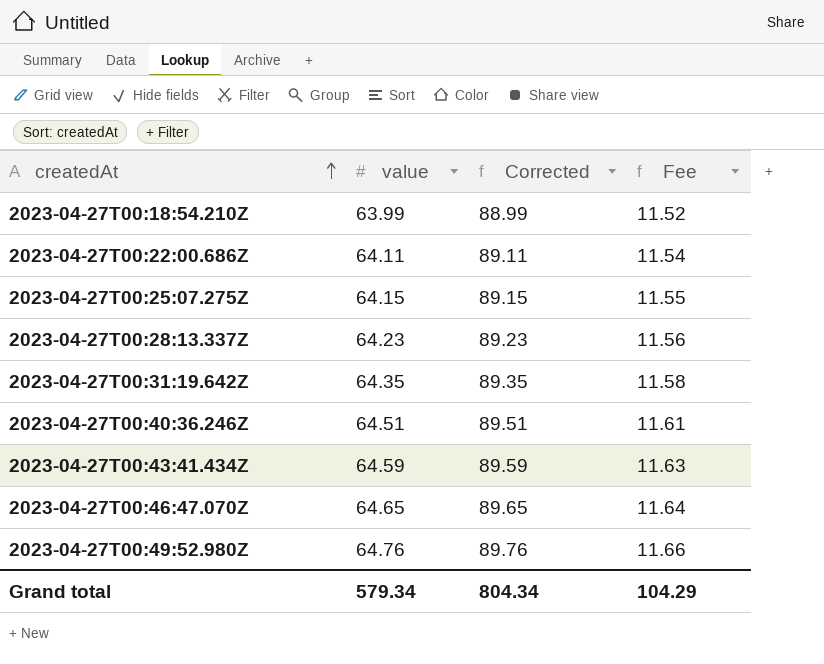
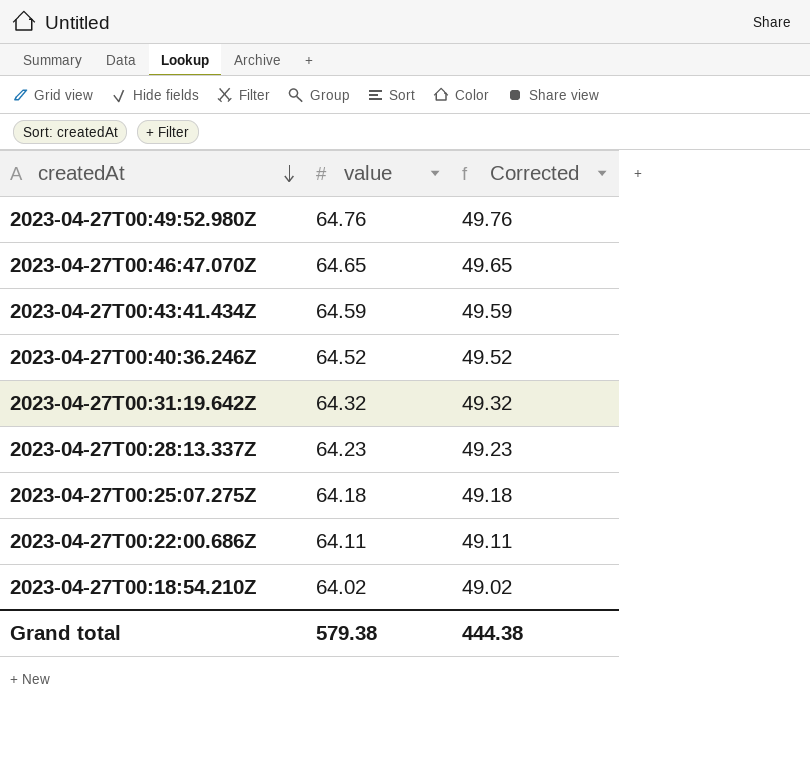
row order: createdAt ascending -> createdAt descending
column Fee | formula: [value] * 0.18 -> none
column Corrected | formula: [value] + 25 -> [value] - 15
2023-04-27T00:40:36.246Z | value: 64.51 -> 64.52
2023-04-27T00:31:19.642Z | value: 64.35 -> 64.32
2023-04-27T00:25:07.275Z | value: 64.15 -> 64.18
2023-04-27T00:18:54.210Z | value: 63.99 -> 64.02
Grand total | value: 579.34 -> 579.38
Grand total | Corrected: 804.34 -> 444.38

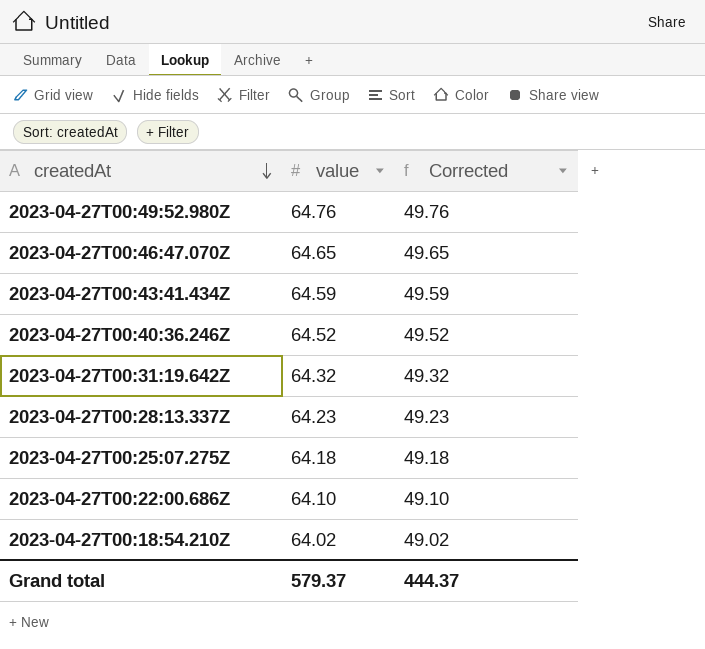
2023-04-27T00:22:00.686Z | value: 64.11 -> 64.10
2023-04-27T00:22:00.686Z | Corrected: 49.11 -> 49.10
Grand total | value: 579.38 -> 579.37
Grand total | Corrected: 444.38 -> 444.37

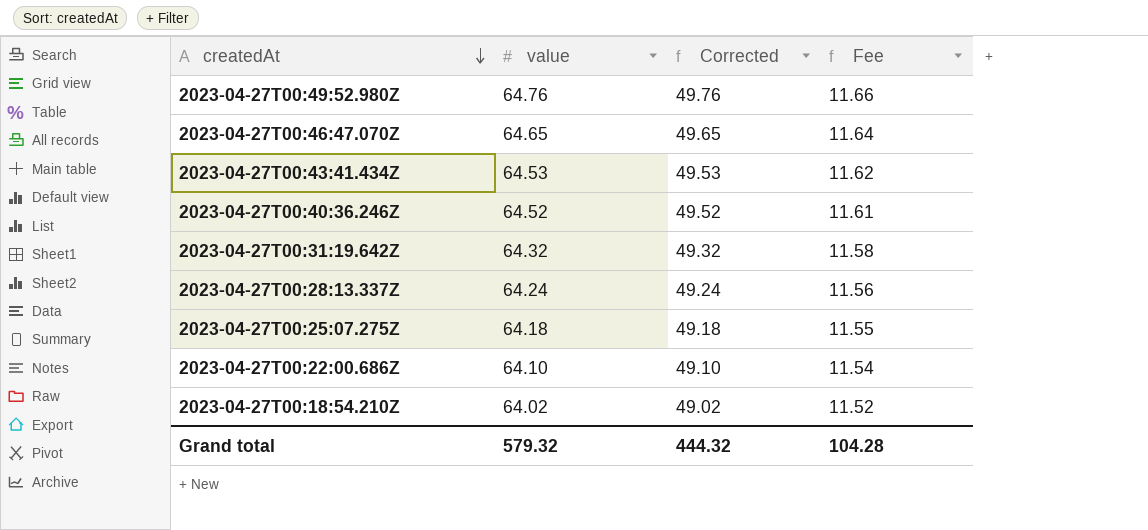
column Fee | formula: none -> [value] * 0.18
2023-04-27T00:43:41.434Z | value: 64.59 -> 64.53
2023-04-27T00:43:41.434Z | Corrected: 49.59 -> 49.53
2023-04-27T00:28:13.337Z | value: 64.23 -> 64.24
2023-04-27T00:28:13.337Z | Corrected: 49.23 -> 49.24
Grand total | value: 579.37 -> 579.32
Grand total | Corrected: 444.37 -> 444.32

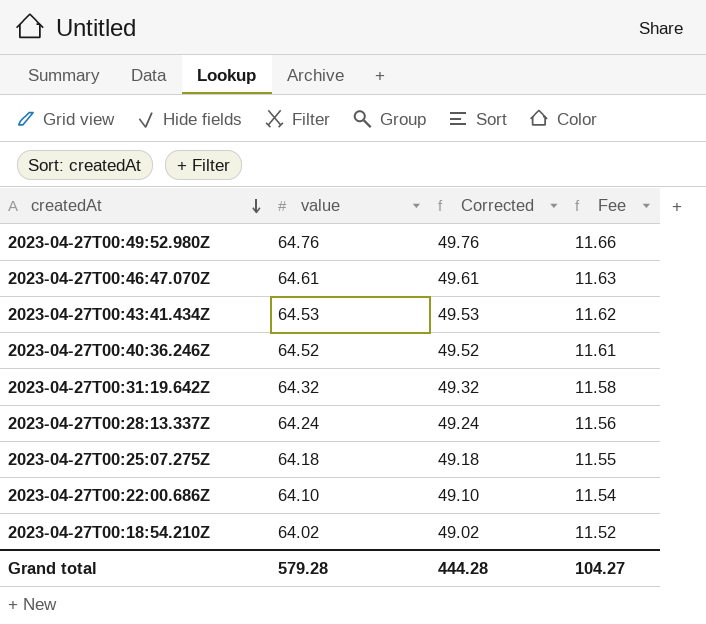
2023-04-27T00:46:47.070Z | value: 64.65 -> 64.61
2023-04-27T00:46:47.070Z | Corrected: 49.65 -> 49.61
2023-04-27T00:46:47.070Z | Fee: 11.64 -> 11.63
Grand total | value: 579.32 -> 579.28
Grand total | Corrected: 444.32 -> 444.28
Grand total | Fee: 104.28 -> 104.27

